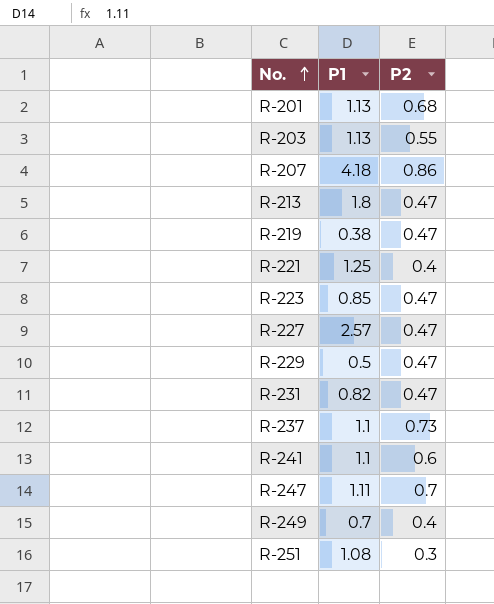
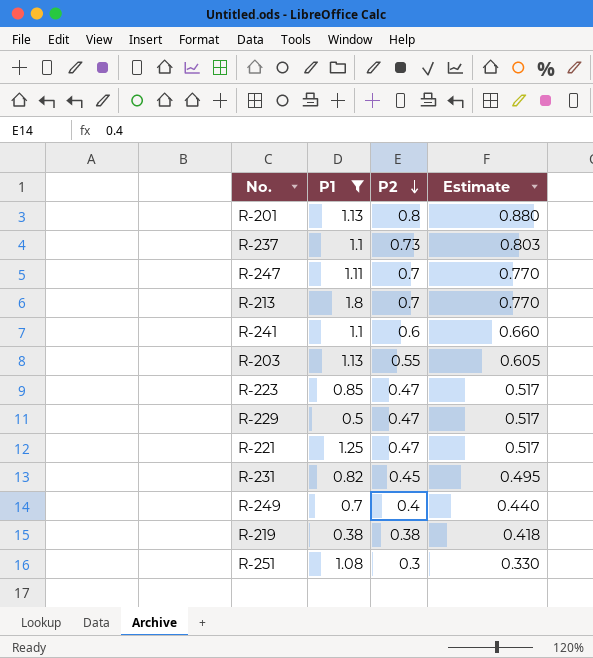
filter: none -> P1 <= 1.8
row order: No. ascending -> P2 descending
column Estimate | formula: none -> [P2] * 1.1
R-201 | P2: 0.68 -> 0.8
R-213 | P2: 0.47 -> 0.7
R-221 | P2: 0.4 -> 0.47
R-231 | P2: 0.47 -> 0.45
R-219 | P2: 0.47 -> 0.38

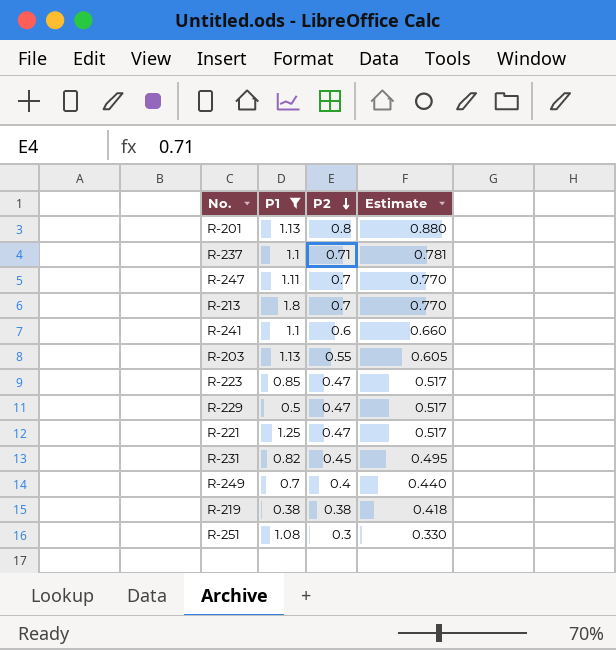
R-237 | P2: 0.73 -> 0.71
R-237 | Estimate: 0.803 -> 0.781

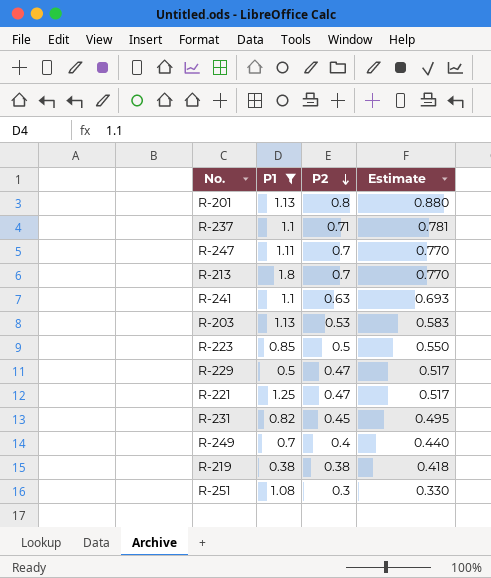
R-241 | P2: 0.6 -> 0.63
R-241 | Estimate: 0.660 -> 0.693
R-203 | P2: 0.55 -> 0.53
R-203 | Estimate: 0.605 -> 0.583
R-223 | P2: 0.47 -> 0.5
R-223 | Estimate: 0.517 -> 0.550

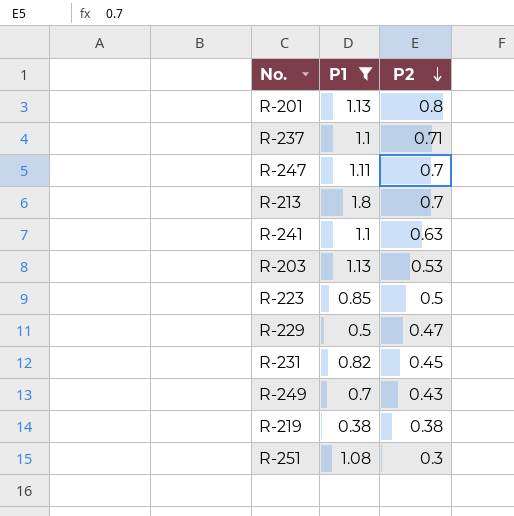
column Estimate | formula: [P2] * 1.1 -> none
row R-221: 1.25 | 0.47 | 0.517 -> none
R-249 | P2: 0.4 -> 0.43

